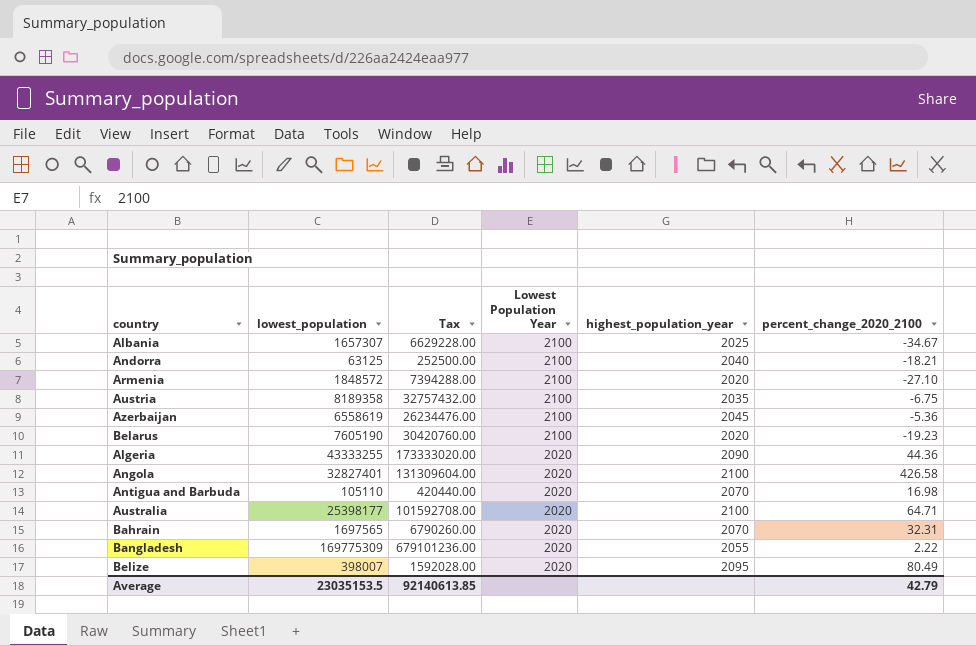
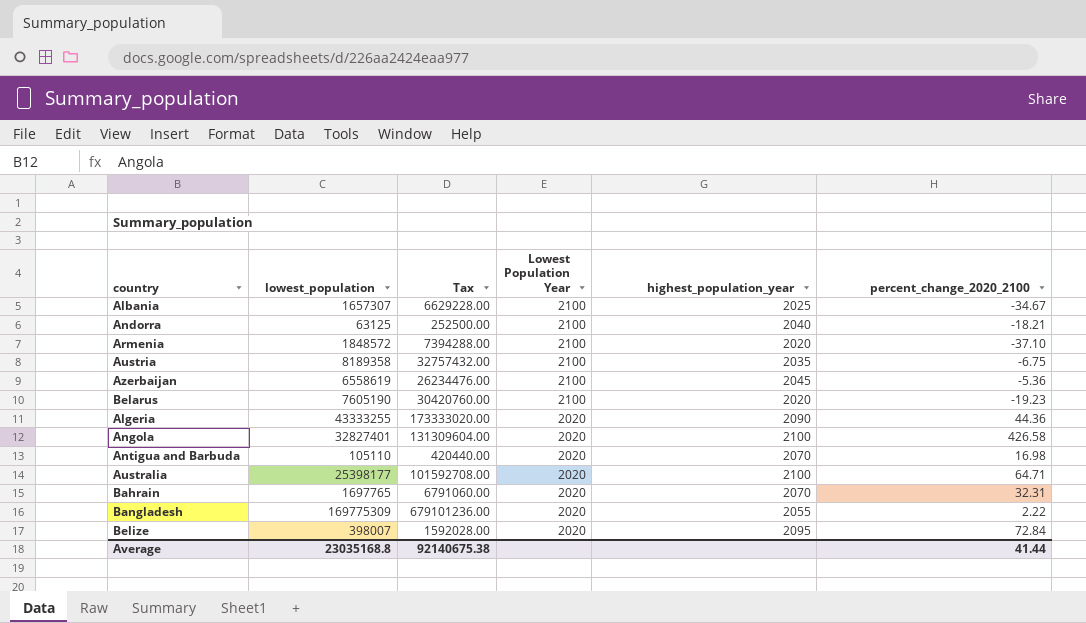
Armenia | percent_change_2020_2100: -27.10 -> -37.10
Bahrain | lowest_population: 1697565 -> 1697765
Bahrain | Tax: 6790260.00 -> 6791060.00
Belize | percent_change_2020_2100: 80.49 -> 72.84
Average | lowest_population: 23035153.5 -> 23035168.8
Average | Tax: 92140613.85 -> 92140675.38
Average | percent_change_2020_2100: 42.79 -> 41.44

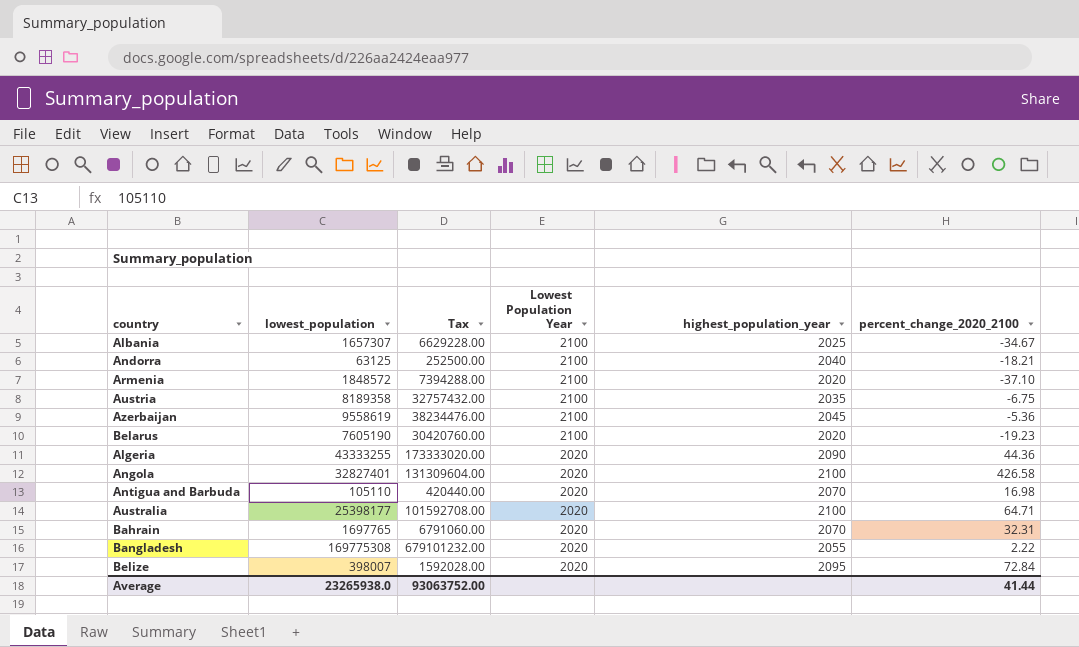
Azerbaijan | lowest_population: 6558619 -> 9558619
Azerbaijan | Tax: 26234476.00 -> 38234476.00
Bangladesh | lowest_population: 169775309 -> 169775308
Bangladesh | Tax: 679101236.00 -> 679101232.00
Average | lowest_population: 23035168.8 -> 23265938.0
Average | Tax: 92140675.38 -> 93063752.00

